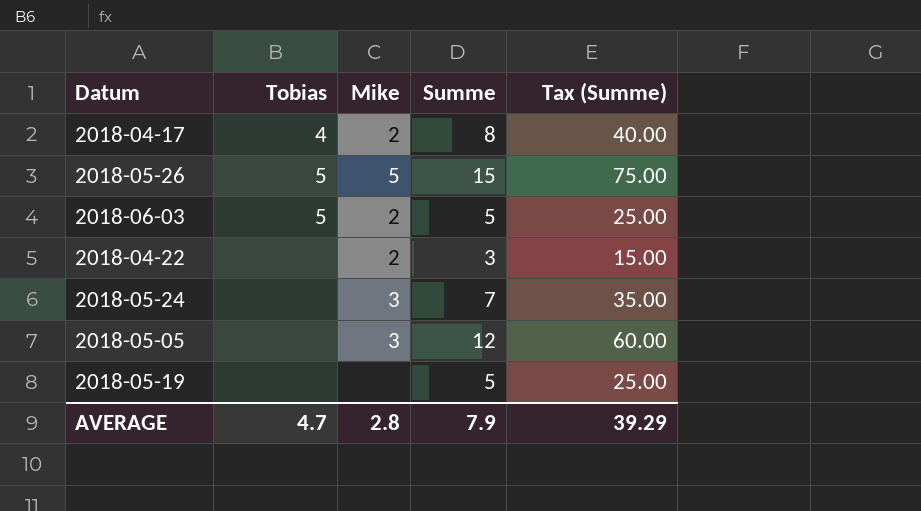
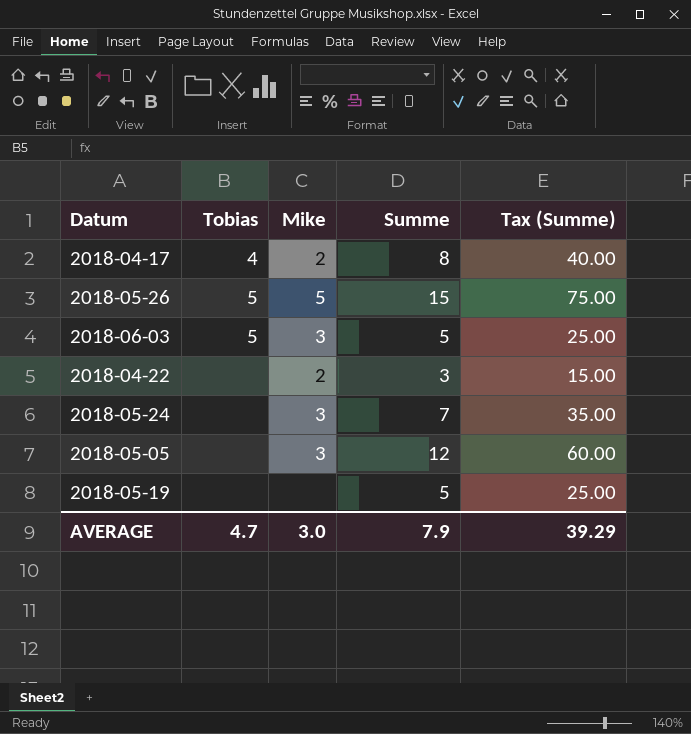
2018-06-03 | Mike: 2 -> 3
AVERAGE | Mike: 2.8 -> 3.0

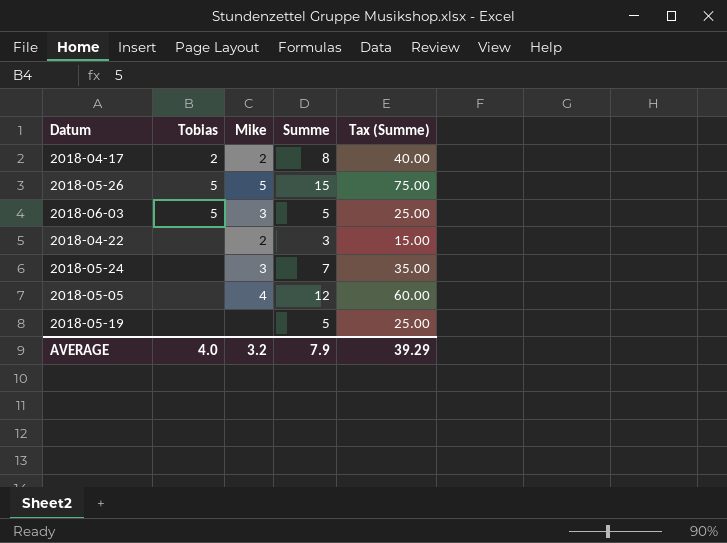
2018-04-17 | Tobias: 4 -> 2
2018-05-05 | Mike: 3 -> 4
AVERAGE | Tobias: 4.7 -> 4.0
AVERAGE | Mike: 3.0 -> 3.2

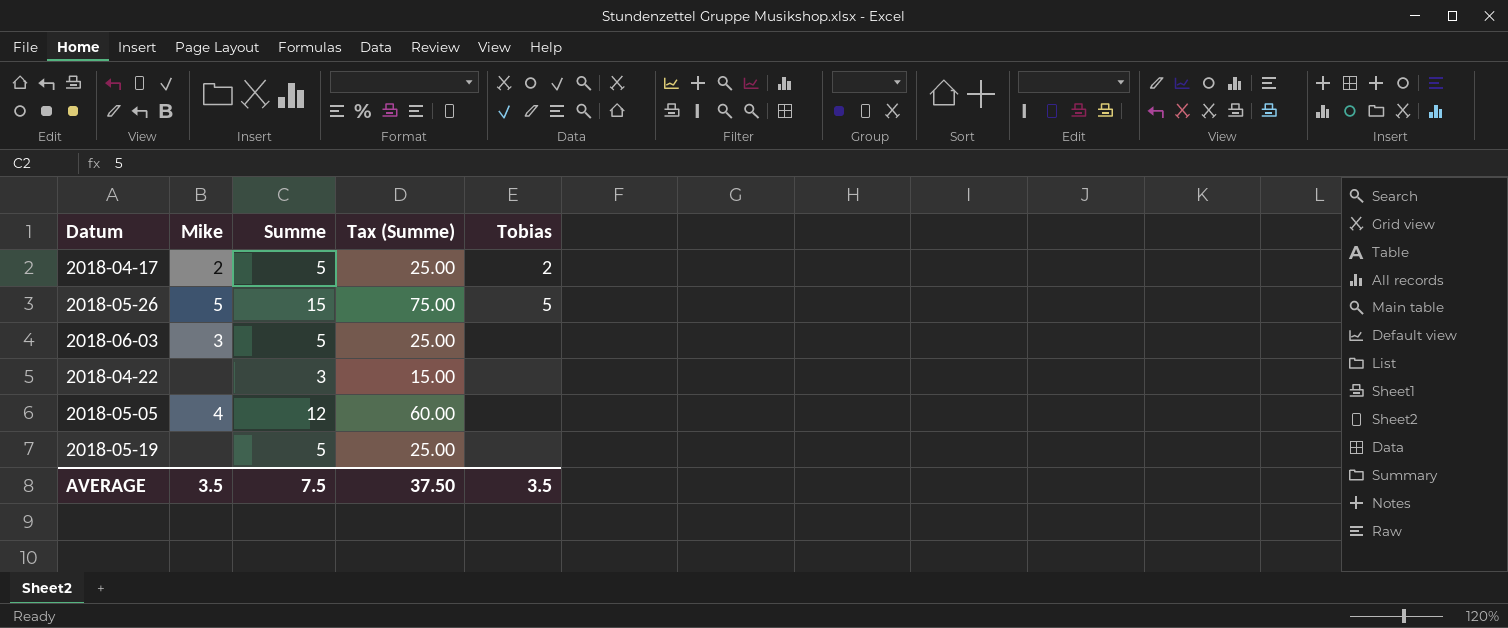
column Tobias | position: 2 -> 5
row 2018-05-24: none | 3 | 7 | 35.00 -> none
2018-04-17 | Summe: 8 -> 5
2018-04-17 | Tax (Summe): 40.00 -> 25.00
2018-06-03 | Tobias: 5 -> none
2018-04-22 | Mike: 2 -> none
AVERAGE | Mike: 3.2 -> 3.5
AVERAGE | Summe: 7.9 -> 7.5
AVERAGE | Tax (Summe): 39.29 -> 37.50
AVERAGE | Tobias: 4.0 -> 3.5

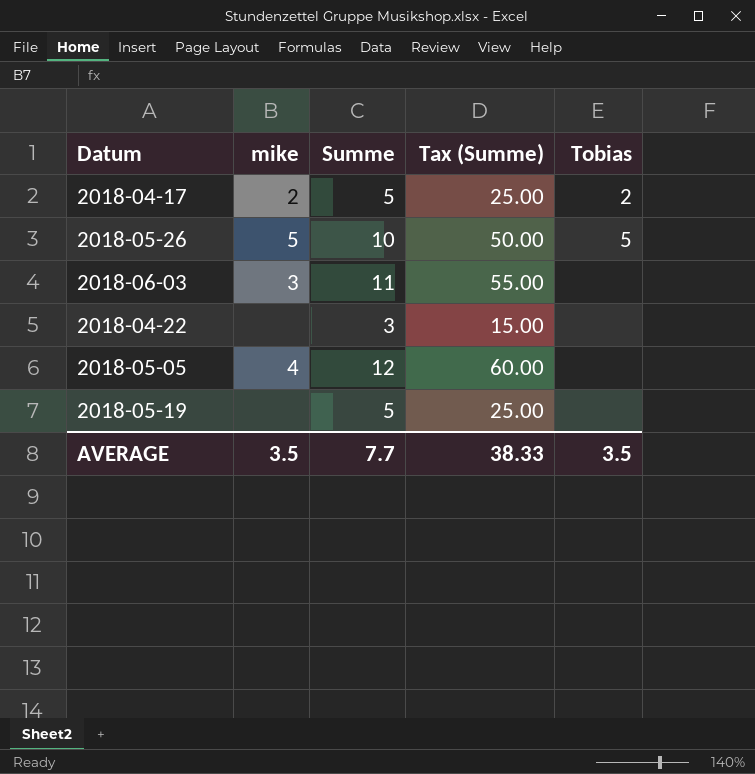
column name: Mike -> mike
2018-05-26 | Summe: 15 -> 10
2018-05-26 | Tax (Summe): 75.00 -> 50.00
2018-06-03 | Summe: 5 -> 11
2018-06-03 | Tax (Summe): 25.00 -> 55.00
AVERAGE | Summe: 7.5 -> 7.7
AVERAGE | Tax (Summe): 37.50 -> 38.33

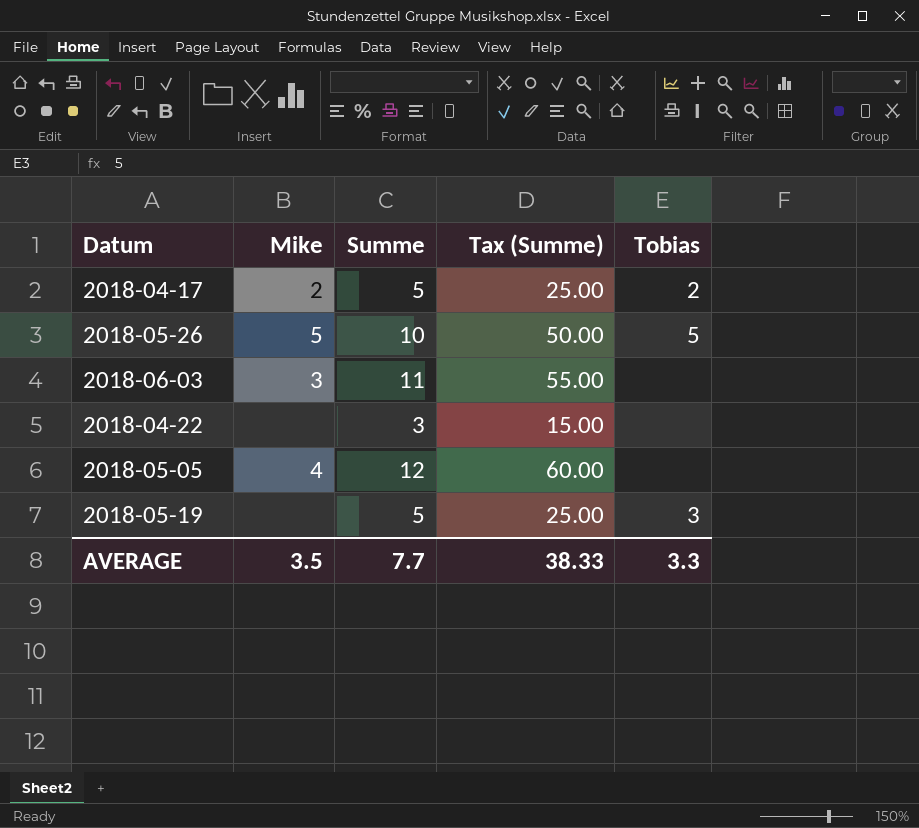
column name: mike -> Mike
2018-05-19 | Tobias: none -> 3
AVERAGE | Tobias: 3.5 -> 3.3

